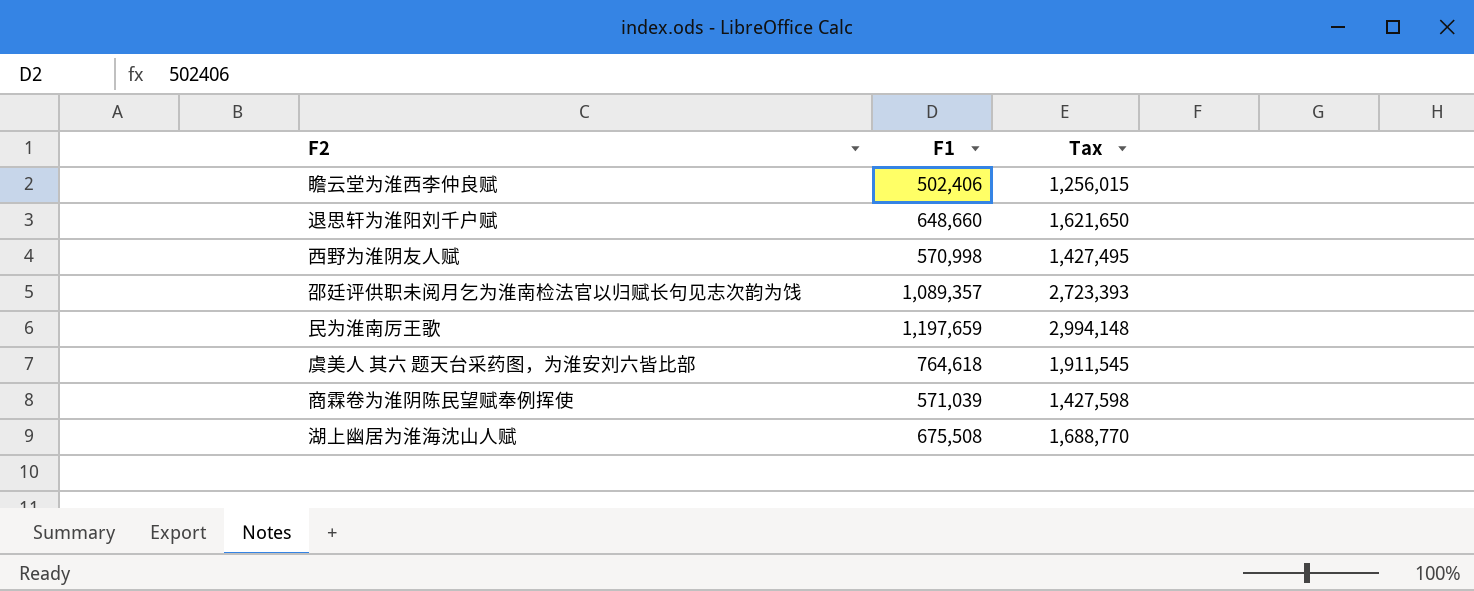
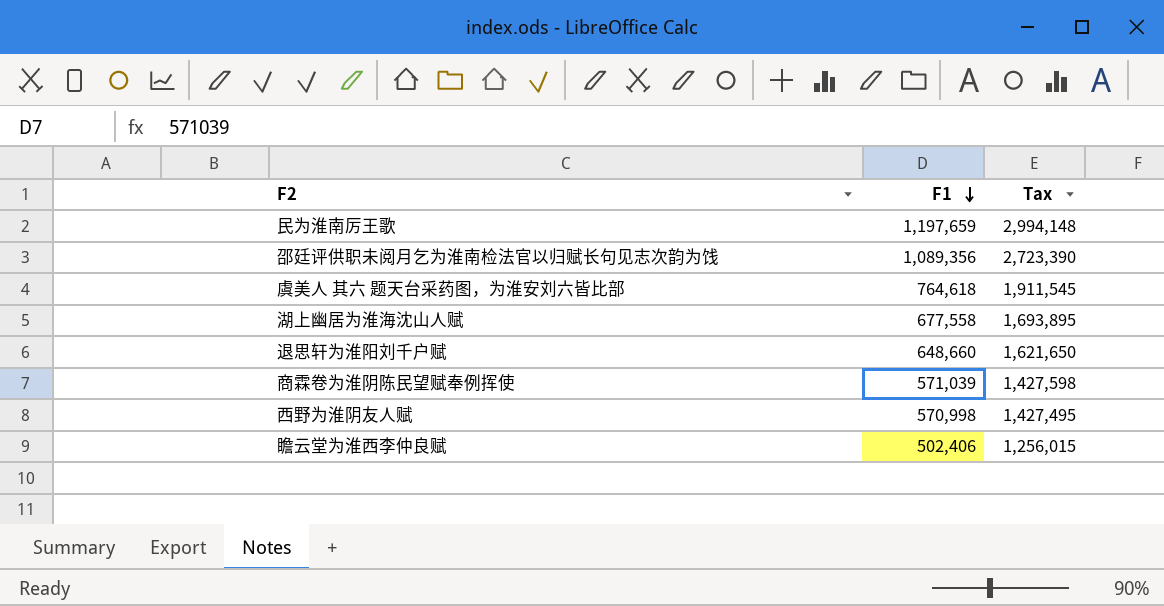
row order: none -> F1 descending
邵廷评供职未阅月乞为淮南检法官以归赋长句见志次韵为饯 | F1: 1,089,357 -> 1,089,356
邵廷评供职未阅月乞为淮南检法官以归赋长句见志次韵为饯 | Tax: 2,723,393 -> 2,723,390
湖上幽居为淮海沈山人赋 | F1: 675,508 -> 677,558
湖上幽居为淮海沈山人赋 | Tax: 1,688,770 -> 1,693,895

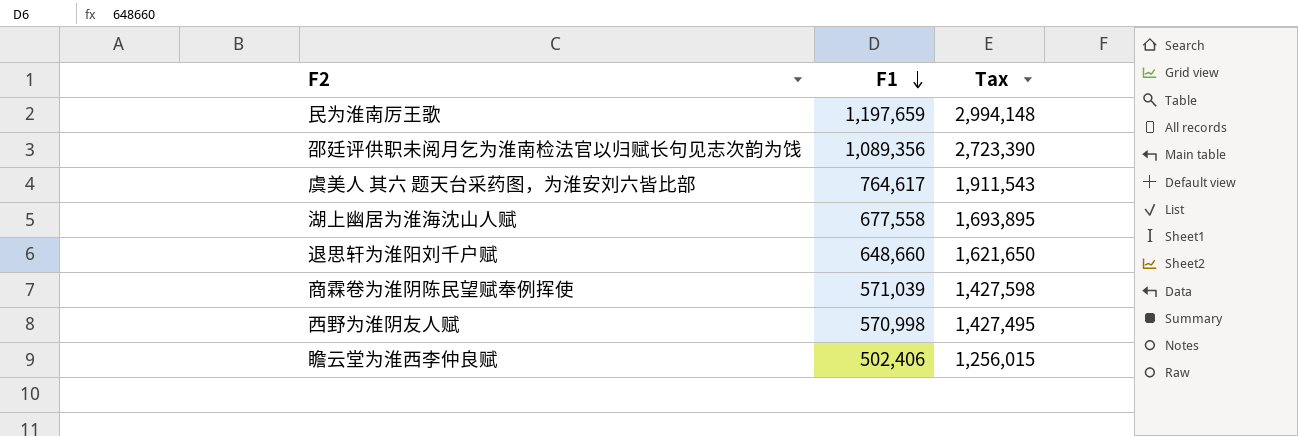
虞美人 其六 题天台采药图，为淮安刘六皆比部 | F1: 764,618 -> 764,617
虞美人 其六 题天台采药图，为淮安刘六皆比部 | Tax: 1,911,545 -> 1,911,543

